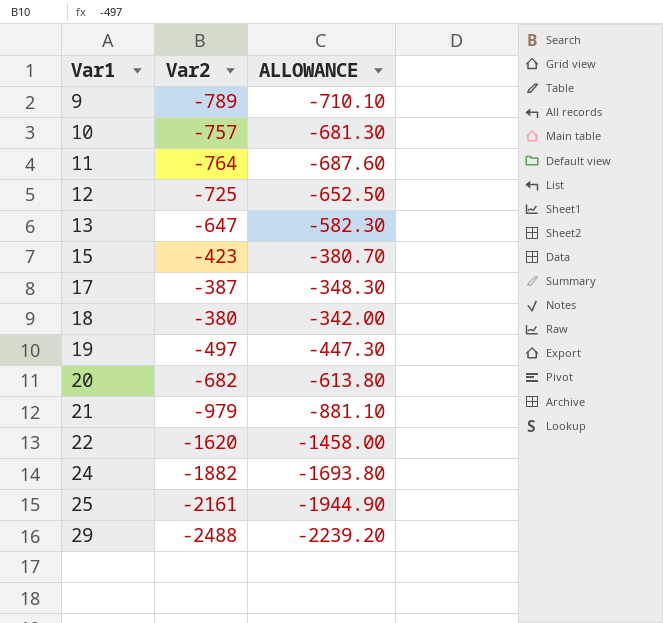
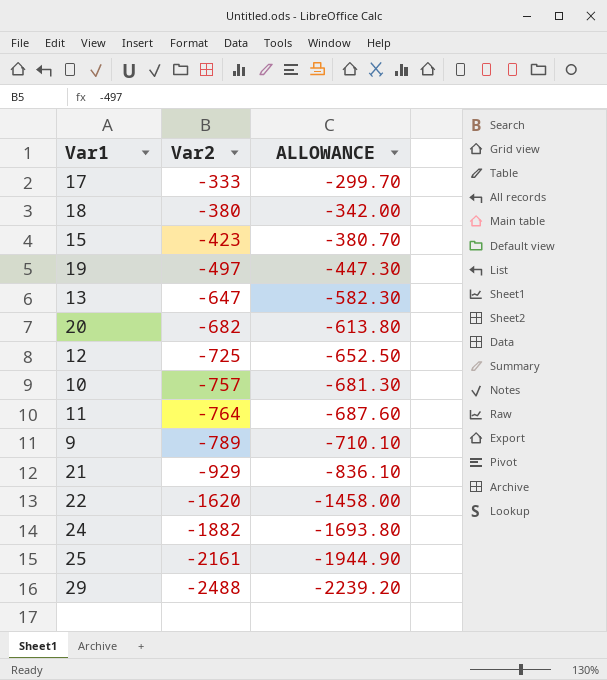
row order: Var1 ascending -> Var2 descending
17 | Var2: -387 -> -333
17 | ALLOWANCE: -348.30 -> -299.70
21 | Var2: -979 -> -929
21 | ALLOWANCE: -881.10 -> -836.10

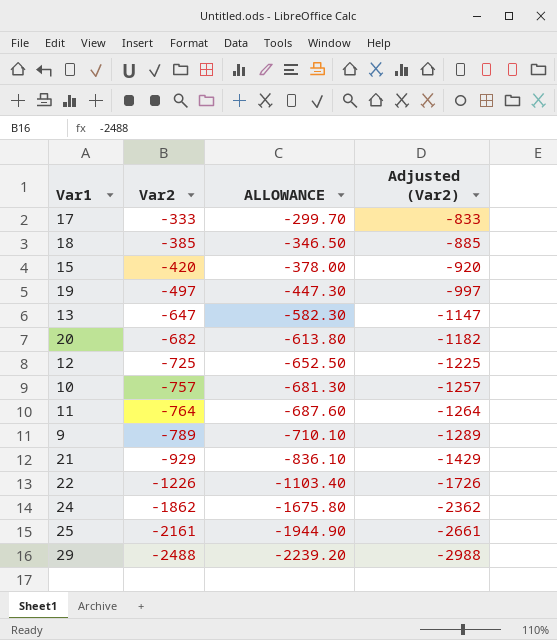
column Adjusted (Var2) | formula: none -> [Var2] - 500
18 | Var2: -380 -> -385
18 | ALLOWANCE: -342.00 -> -346.50
15 | Var2: -423 -> -420
15 | ALLOWANCE: -380.70 -> -378.00
22 | Var2: -1620 -> -1226
22 | ALLOWANCE: -1458.00 -> -1103.40
24 | Var2: -1882 -> -1862
24 | ALLOWANCE: -1693.80 -> -1675.80

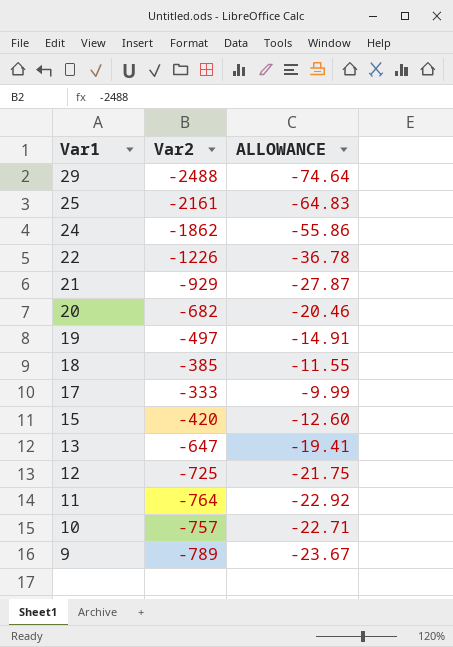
row order: Var2 descending -> Var1 descending
column Adjusted (Var2) | formula: [Var2] - 500 -> none
column ALLOWANCE | formula: [Var2] * 0.9 -> [Var2] * 0.03

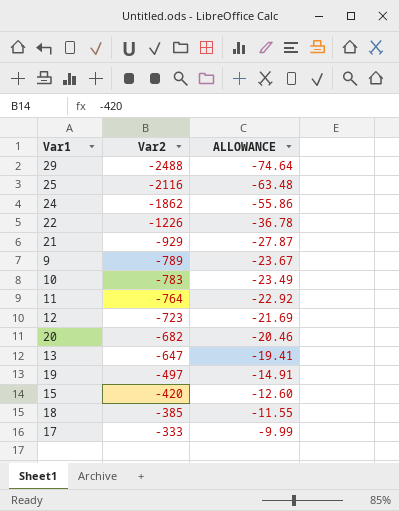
row order: Var1 descending -> Var2 ascending
25 | Var2: -2161 -> -2116
25 | ALLOWANCE: -64.83 -> -63.48
10 | Var2: -757 -> -783
10 | ALLOWANCE: -22.71 -> -23.49
12 | Var2: -725 -> -723
12 | ALLOWANCE: -21.75 -> -21.69

